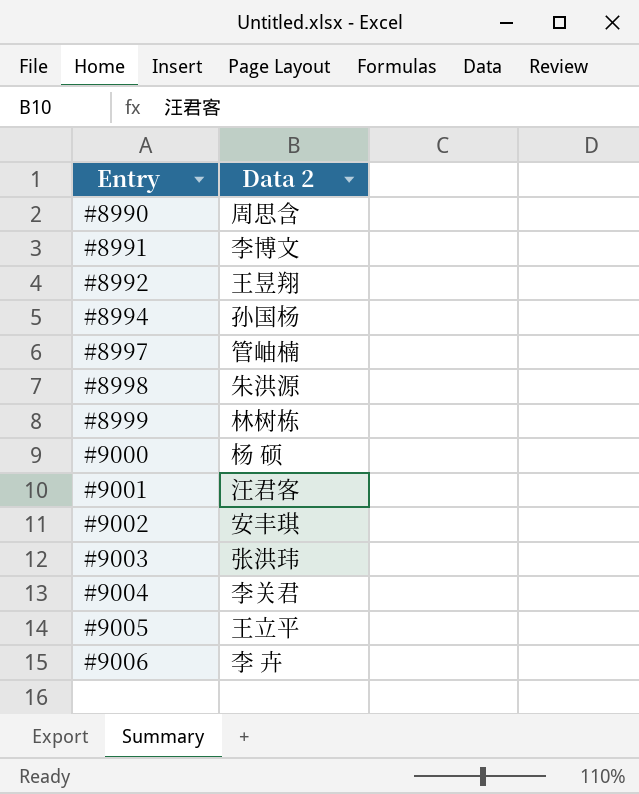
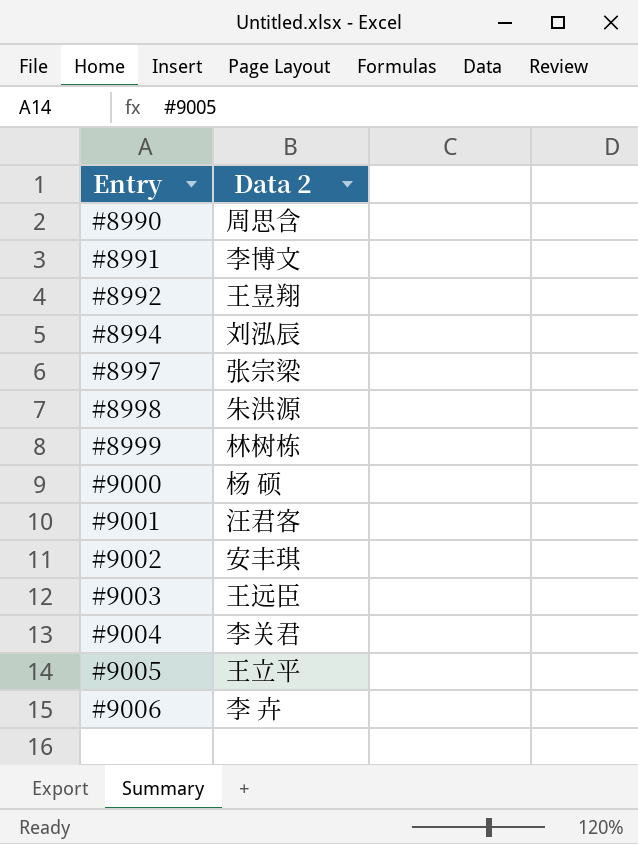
#8994 | Data 2: 孙国杨 -> 刘泓辰
#8997 | Data 2: 管岫楠 -> 张宗梁
#9003 | Data 2: 张洪玮 -> 王远臣

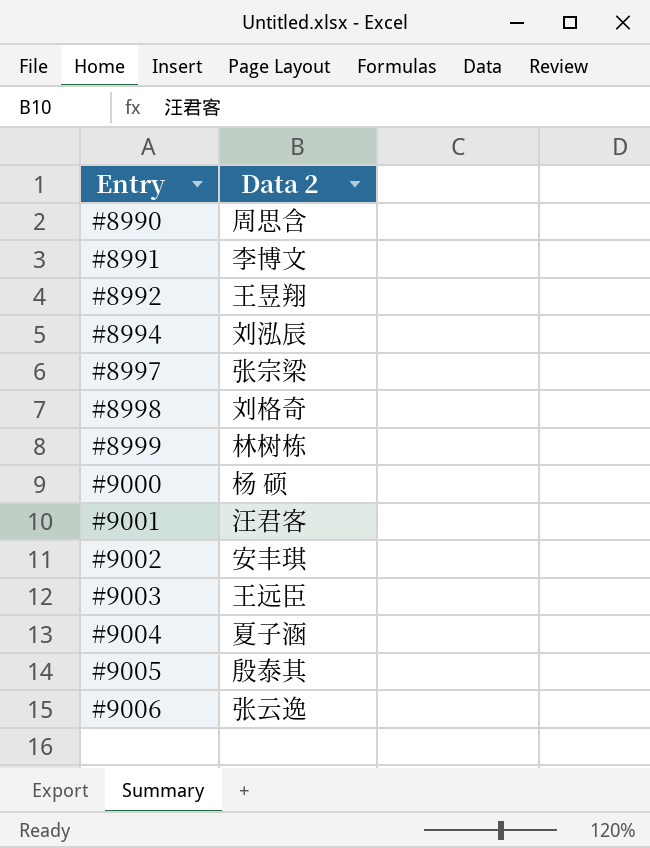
#8998 | Data 2: 朱洪源 -> 刘格奇
#9004 | Data 2: 李关君 -> 夏子涵
#9005 | Data 2: 王立平 -> 殷泰其
#9006 | Data 2: 李 卉 -> 张云逸

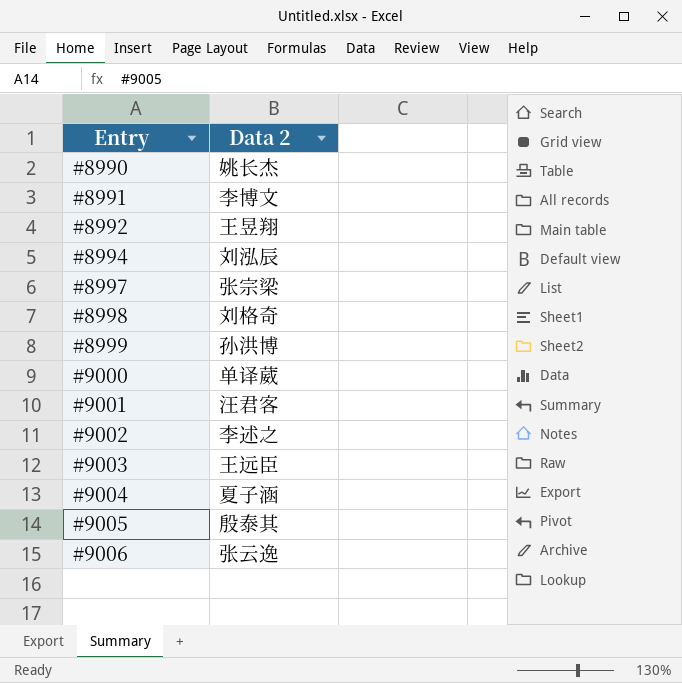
#8990 | Data 2: 周思含 -> 姚长杰
#8999 | Data 2: 林树栋 -> 孙洪博
#9000 | Data 2: 杨 硕 -> 单译葳
#9002 | Data 2: 安丰琪 -> 李述之

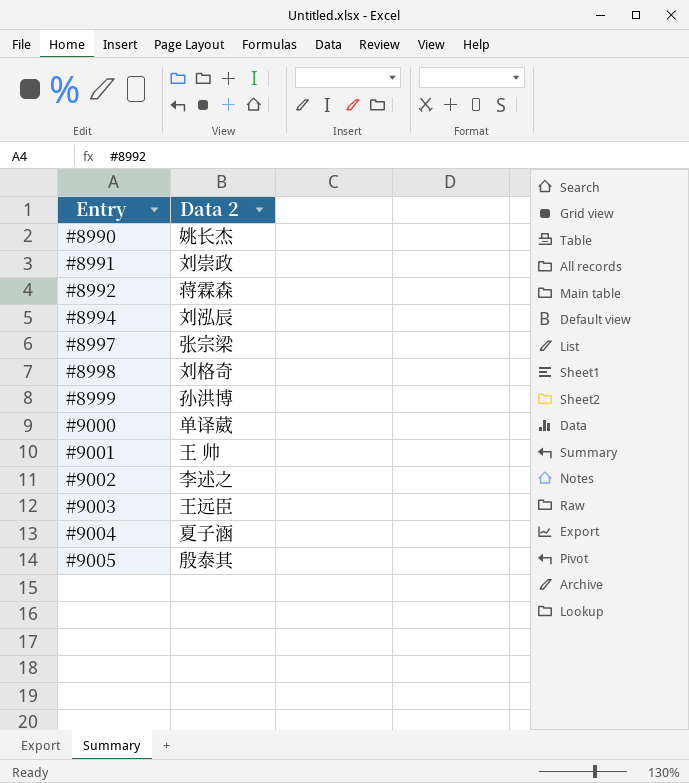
row #9006: 张云逸 -> none
#8991 | Data 2: 李博文 -> 刘崇政
#8992 | Data 2: 王昱翔 -> 蒋霖森
#9001 | Data 2: 汪君客 -> 王 帅

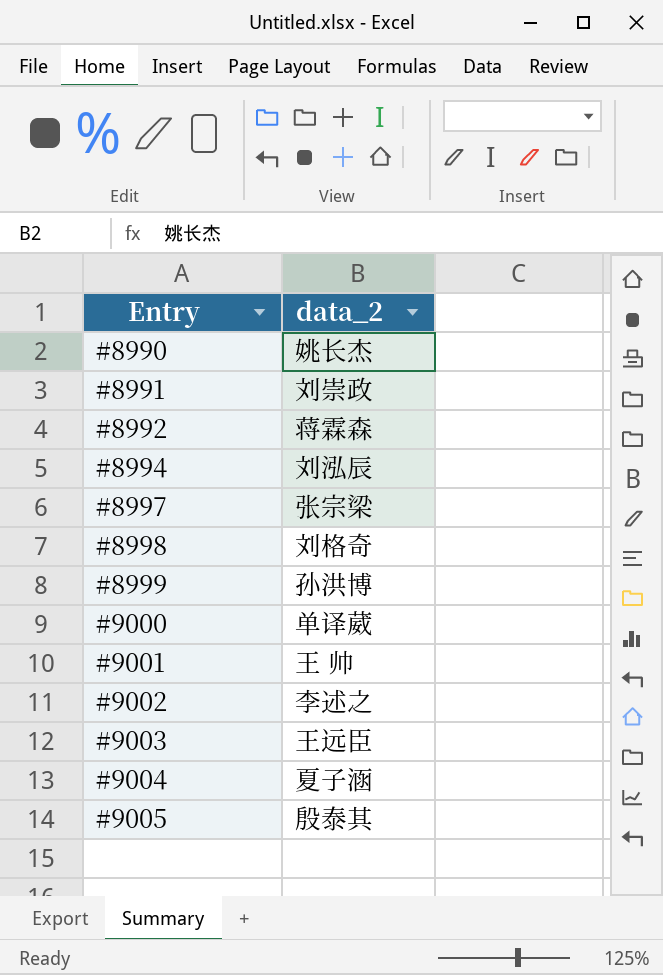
column name: Data 2 -> data_2

